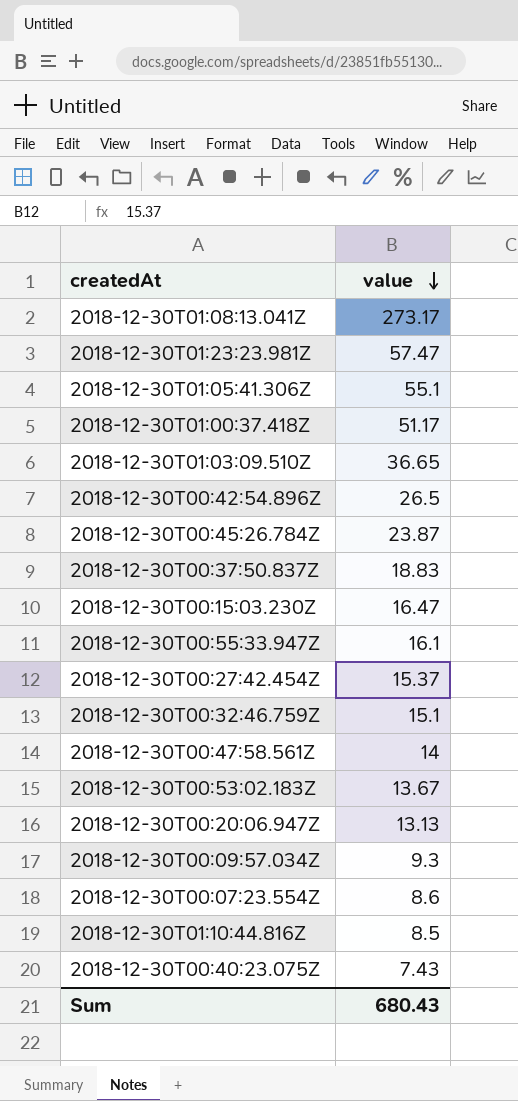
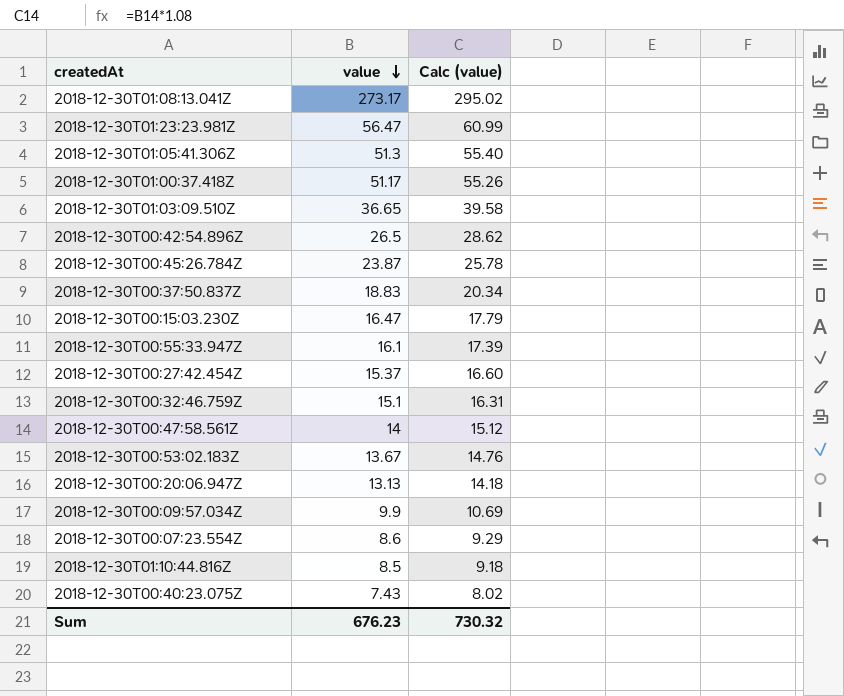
column Calc (value) | formula: none -> [value] * 1.08
2018-12-30T01:23:23.981Z | value: 57.47 -> 56.47
2018-12-30T01:05:41.306Z | value: 55.1 -> 51.3
2018-12-30T00:09:57.034Z | value: 9.3 -> 9.9
Sum | value: 680.43 -> 676.23

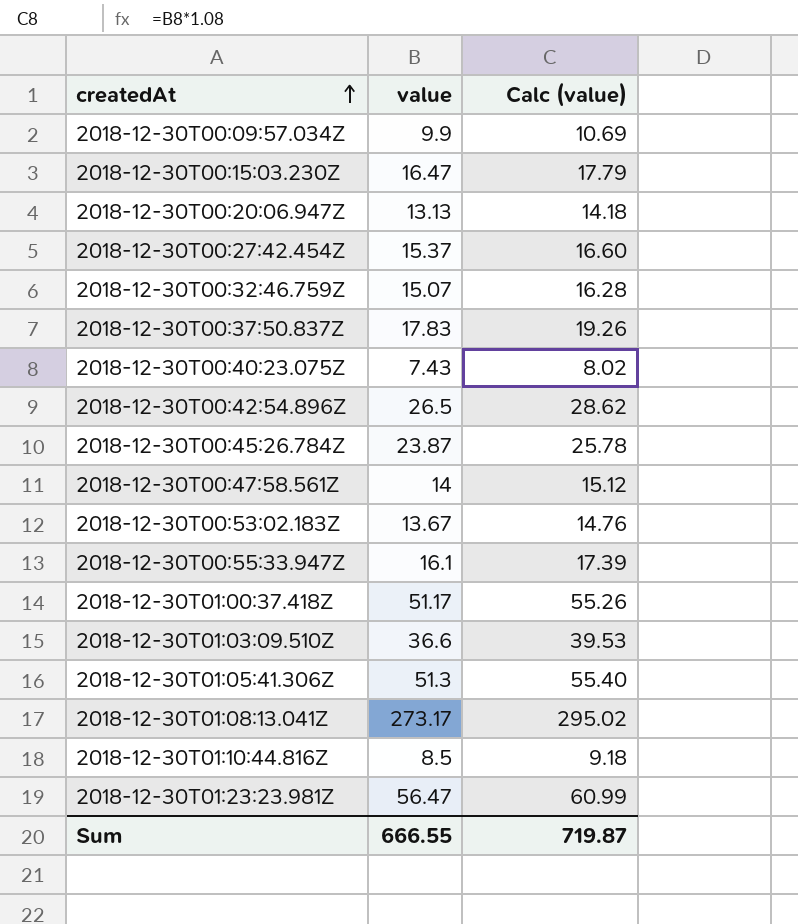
row order: value descending -> createdAt ascending
row 2018-12-30T00:07:23.554Z: 8.6 | 9.29 -> none
2018-12-30T00:32:46.759Z | value: 15.1 -> 15.07
2018-12-30T00:32:46.759Z | Calc (value): 16.31 -> 16.28
2018-12-30T00:37:50.837Z | value: 18.83 -> 17.83
2018-12-30T00:37:50.837Z | Calc (value): 20.34 -> 19.26
2018-12-30T01:03:09.510Z | value: 36.65 -> 36.6
2018-12-30T01:03:09.510Z | Calc (value): 39.58 -> 39.53
Sum | value: 676.23 -> 666.55
Sum | Calc (value): 730.32 -> 719.87

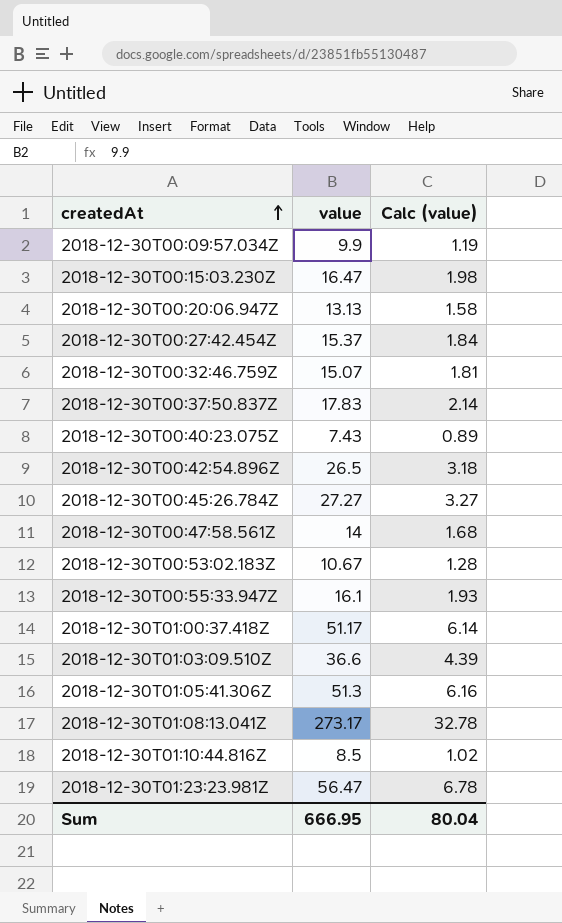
column Calc (value) | formula: [value] * 1.08 -> [value] * 0.12
2018-12-30T00:45:26.784Z | value: 23.87 -> 27.27
2018-12-30T00:53:02.183Z | value: 13.67 -> 10.67
Sum | value: 666.55 -> 666.95
Sum | Calc (value): 719.87 -> 80.04

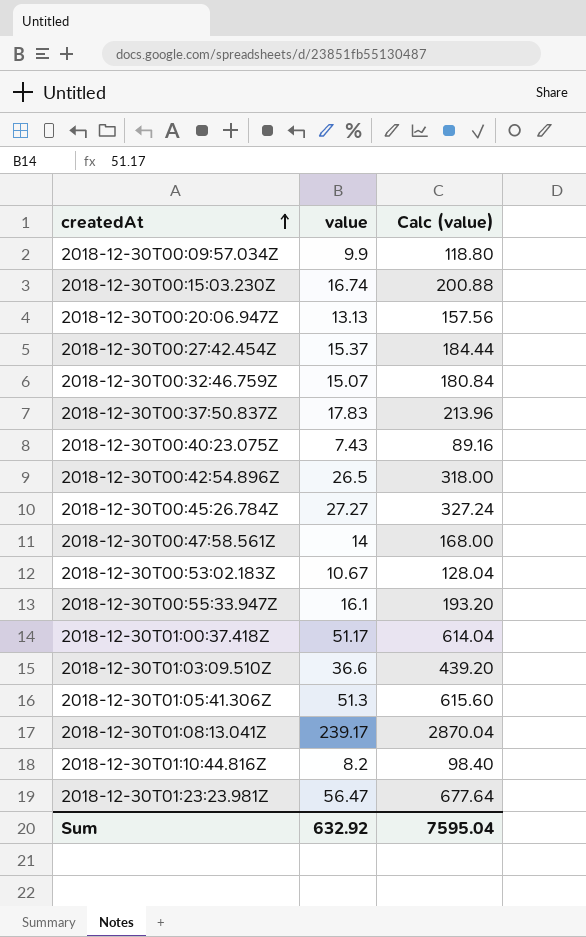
column Calc (value) | formula: [value] * 0.12 -> [value] * 12
2018-12-30T00:15:03.230Z | value: 16.47 -> 16.74
2018-12-30T01:08:13.041Z | value: 273.17 -> 239.17
2018-12-30T01:10:44.816Z | value: 8.5 -> 8.2
Sum | value: 666.95 -> 632.92
Sum | Calc (value): 80.04 -> 7595.04

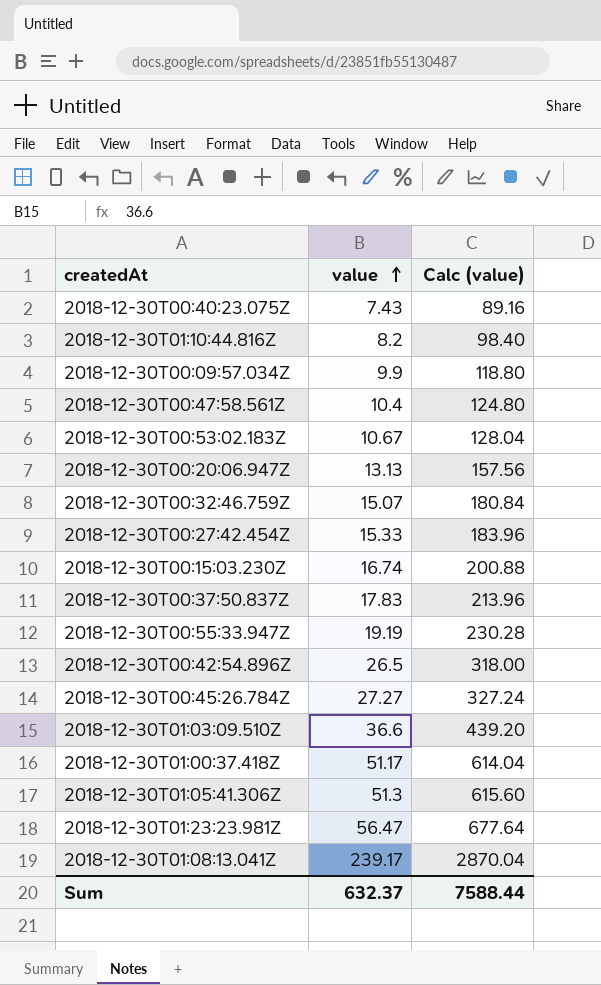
row order: createdAt ascending -> value ascending
2018-12-30T00:47:58.561Z | value: 14 -> 10.4
2018-12-30T00:47:58.561Z | Calc (value): 168.00 -> 124.80
2018-12-30T00:27:42.454Z | value: 15.37 -> 15.33
2018-12-30T00:27:42.454Z | Calc (value): 184.44 -> 183.96
2018-12-30T00:55:33.947Z | value: 16.1 -> 19.19
2018-12-30T00:55:33.947Z | Calc (value): 193.20 -> 230.28
Sum | value: 632.92 -> 632.37
Sum | Calc (value): 7595.04 -> 7588.44

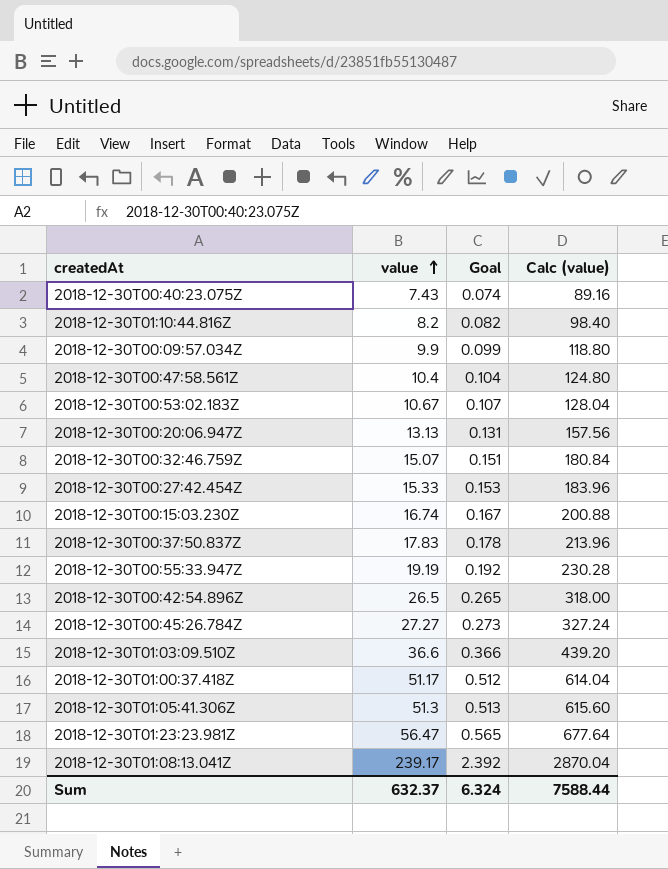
column Goal | formula: none -> [value] * 0.01

